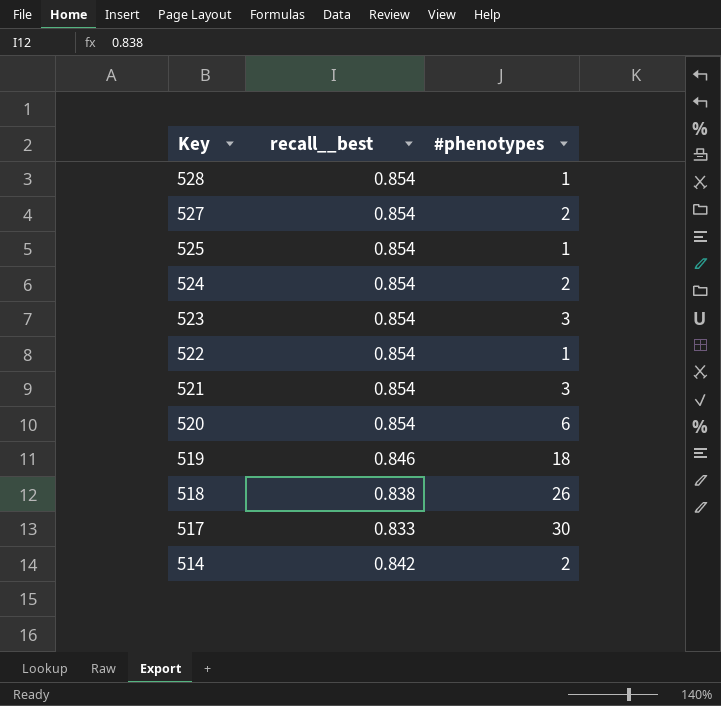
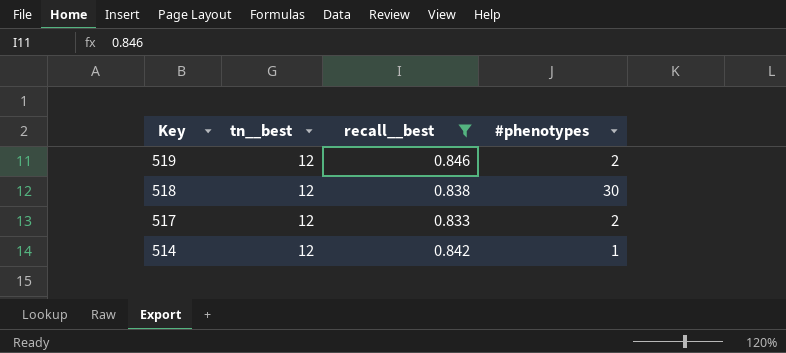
filter: none -> recall__best != 0.854
column tn__best | position: none -> 2
519 | #phenotypes: 18 -> 2
518 | #phenotypes: 26 -> 30
517 | #phenotypes: 30 -> 2
514 | #phenotypes: 2 -> 1

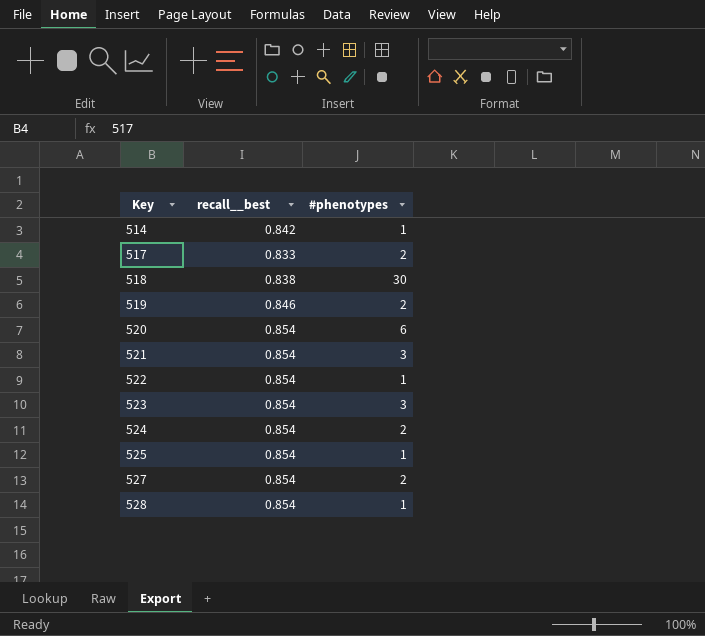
filter: recall__best != 0.854 -> none
row order: Key descending -> Key ascending
column tn__best | position: 2 -> none

